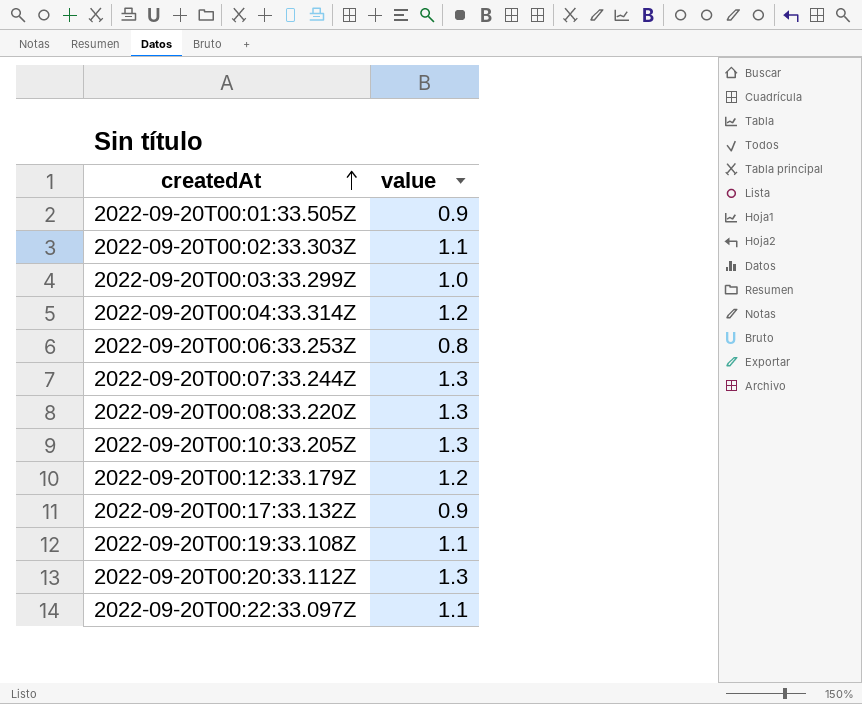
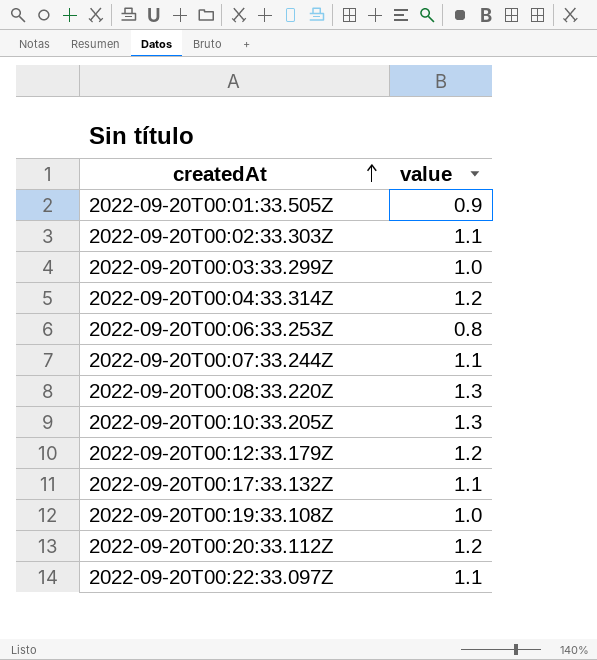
2022-09-20T00:07:33.244Z | value: 1.3 -> 1.1
2022-09-20T00:17:33.132Z | value: 0.9 -> 1.1
2022-09-20T00:19:33.108Z | value: 1.1 -> 1.0
2022-09-20T00:20:33.112Z | value: 1.3 -> 1.2

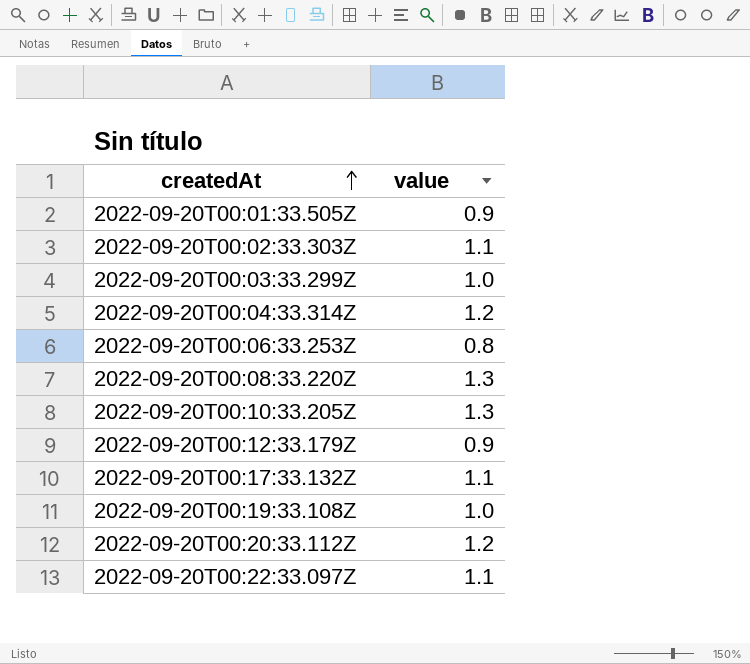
row 2022-09-20T00:07:33.244Z: 1.1 -> none
2022-09-20T00:12:33.179Z | value: 1.2 -> 0.9

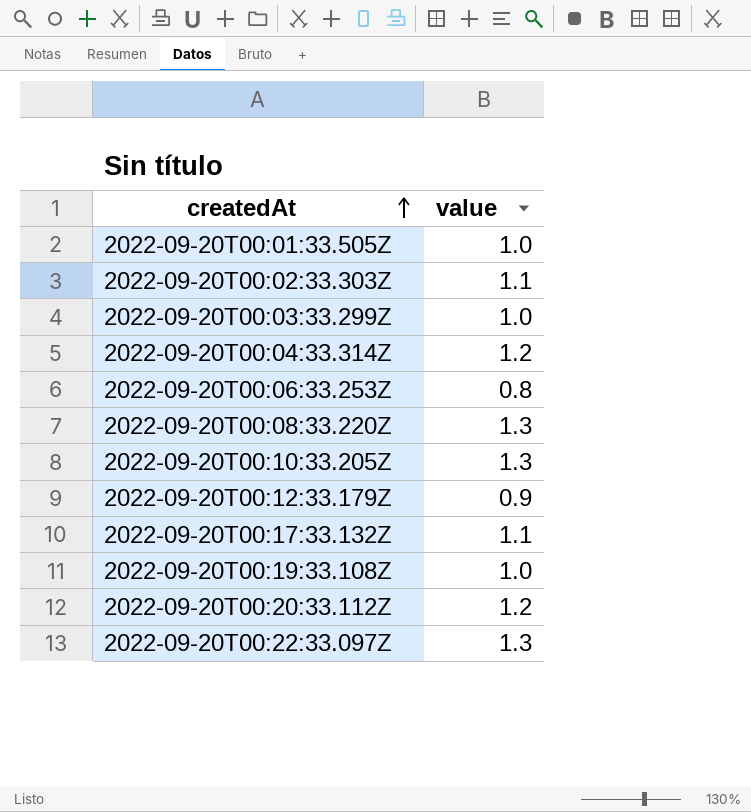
2022-09-20T00:01:33.505Z | value: 0.9 -> 1.0
2022-09-20T00:22:33.097Z | value: 1.1 -> 1.3

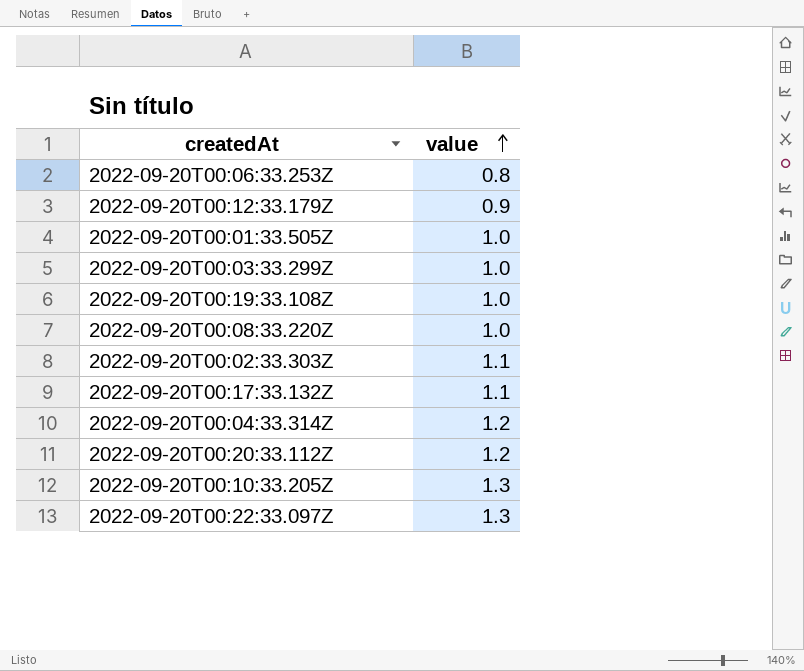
row order: createdAt ascending -> value ascending
2022-09-20T00:08:33.220Z | value: 1.3 -> 1.0

